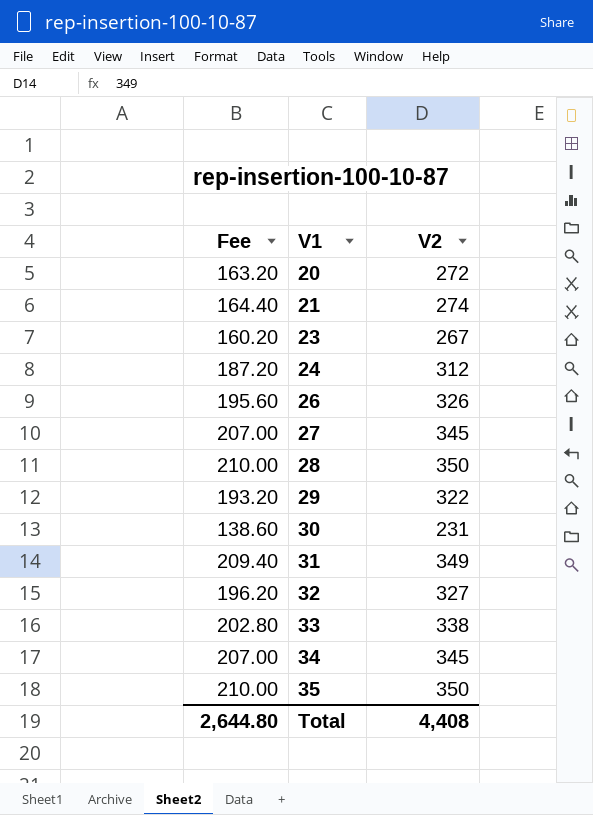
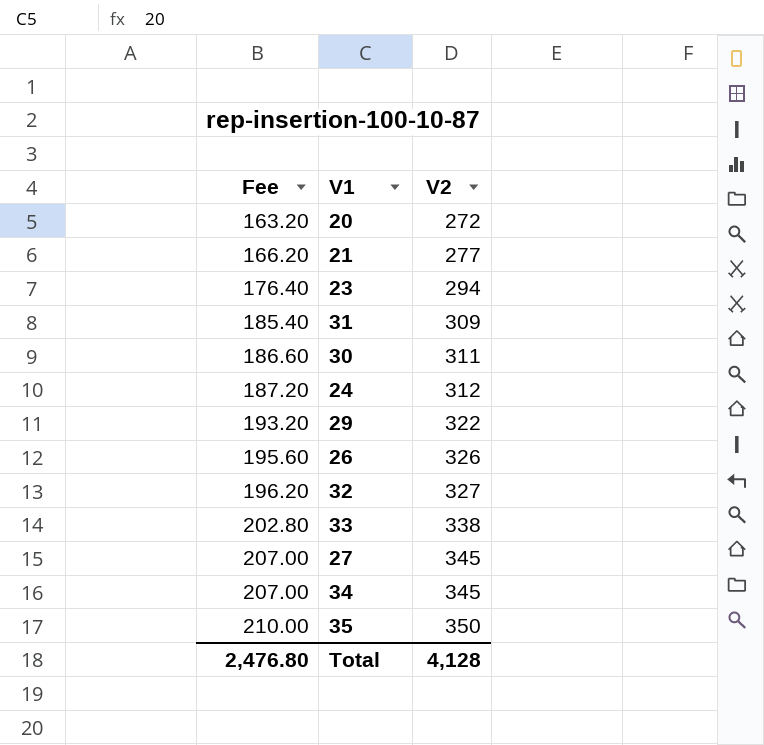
row order: V1 ascending -> Fee ascending
row 28: 210.00 | 350 -> none
21 | Fee: 164.40 -> 166.20
21 | V2: 274 -> 277
23 | Fee: 160.20 -> 176.40
23 | V2: 267 -> 294
31 | Fee: 209.40 -> 185.40
31 | V2: 349 -> 309
30 | Fee: 138.60 -> 186.60
30 | V2: 231 -> 311
Total | Fee: 2,644.80 -> 2,476.80
Total | V2: 4,408 -> 4,128

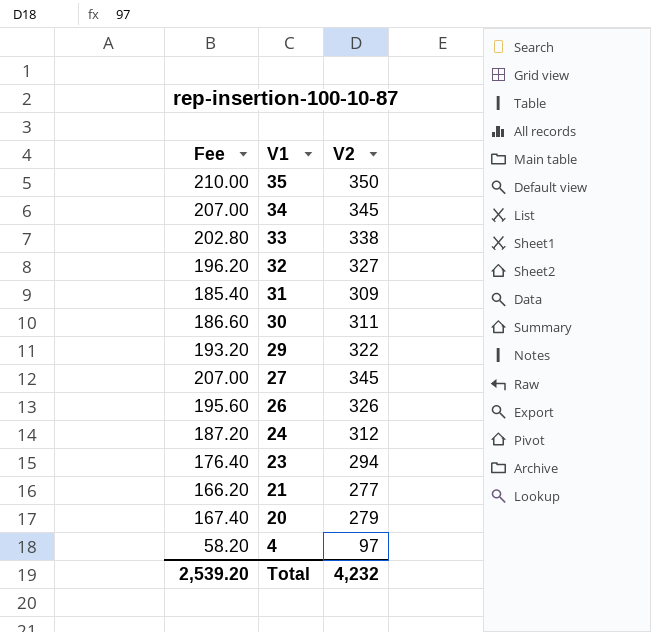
row order: Fee ascending -> V1 descending
20 | Fee: 163.20 -> 167.40
20 | V2: 272 -> 279
row 4: none -> 58.20 | 97
Total | Fee: 2,476.80 -> 2,539.20
Total | V2: 4,128 -> 4,232

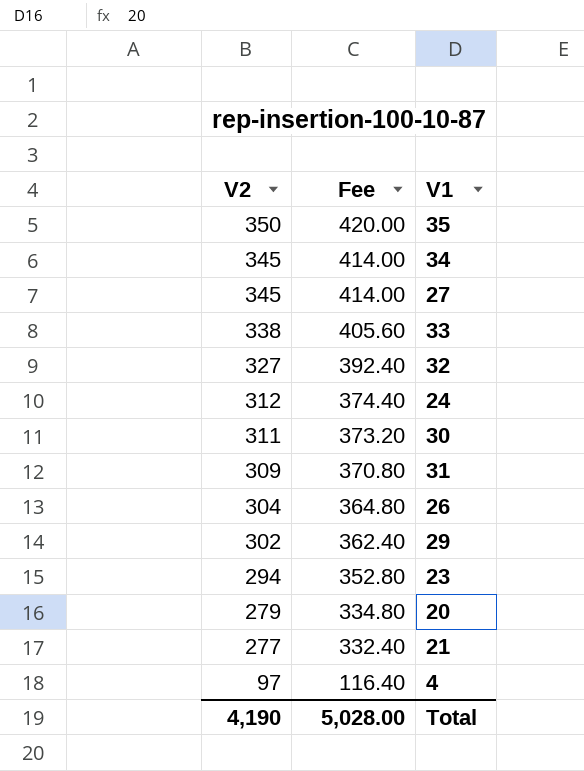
row order: V1 descending -> V2 descending
column V2 | position: 3 -> 1
column Fee | formula: [V2] * 0.6 -> [V2] * 1.2
26 | V2: 326 -> 304
29 | V2: 322 -> 302
Total | V2: 4,232 -> 4,190
Total | Fee: 2,539.20 -> 5,028.00

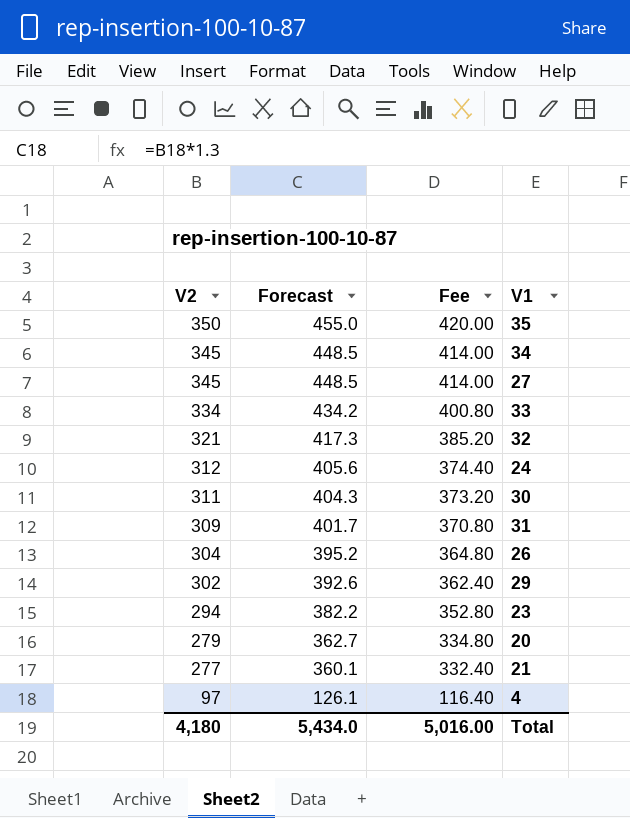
column Forecast | formula: none -> [V2] * 1.3
33 | V2: 338 -> 334
33 | Fee: 405.60 -> 400.80
32 | V2: 327 -> 321
32 | Fee: 392.40 -> 385.20
Total | V2: 4,190 -> 4,180
Total | Fee: 5,028.00 -> 5,016.00

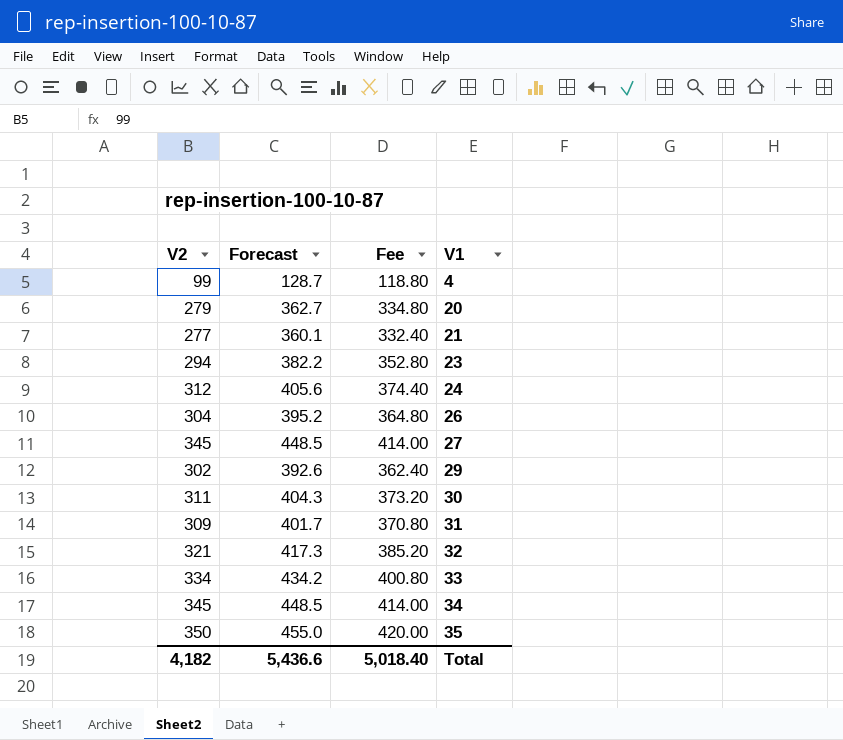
row order: V2 descending -> V1 ascending
4 | V2: 97 -> 99
4 | Forecast: 126.1 -> 128.7
4 | Fee: 116.40 -> 118.80
Total | V2: 4,180 -> 4,182
Total | Forecast: 5,434.0 -> 5,436.6
Total | Fee: 5,016.00 -> 5,018.40

